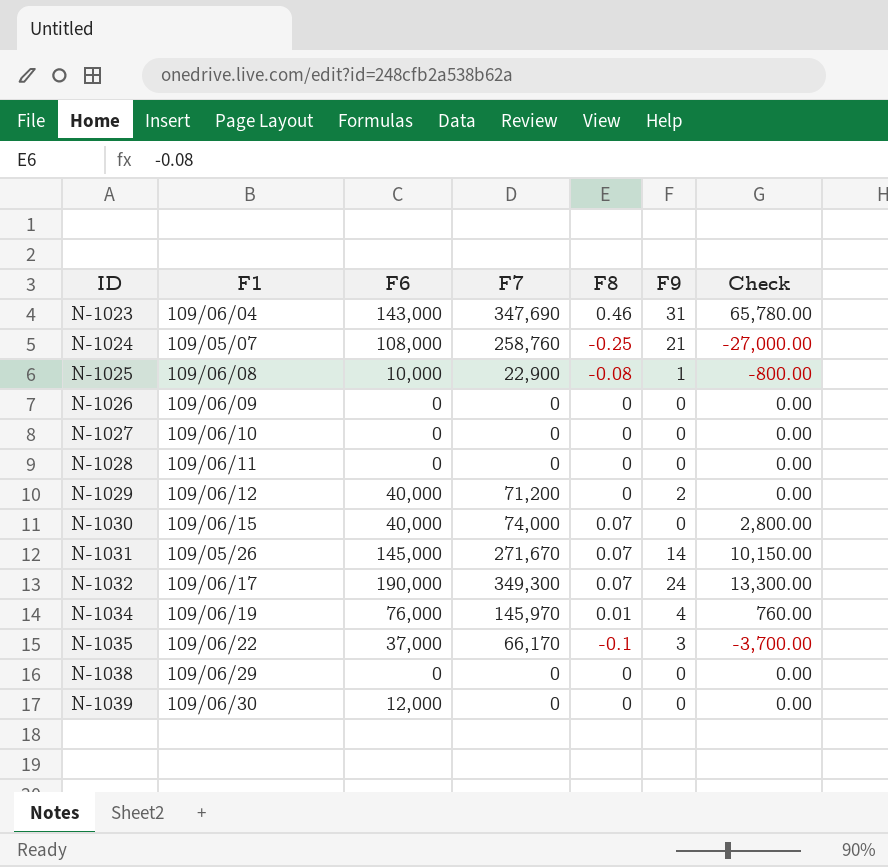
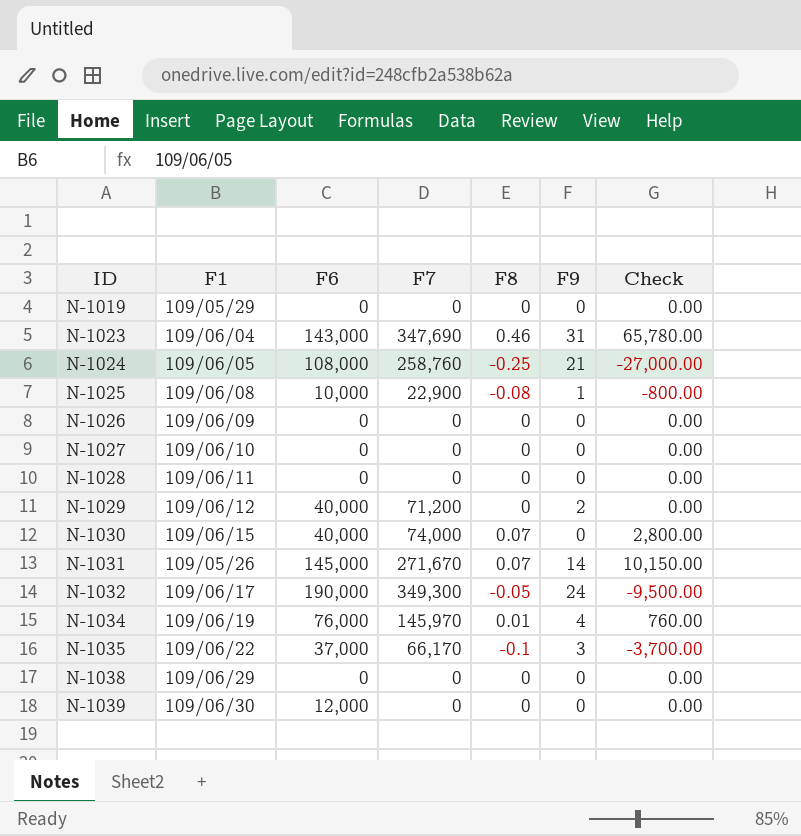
row N-1019: none -> 109/05/29 | 0 | 0 | 0 | 0 | 0.00
N-1024 | F1: 109/05/07 -> 109/06/05
N-1032 | F8: 0.07 -> -0.05
N-1032 | Check: 13,300.00 -> -9,500.00

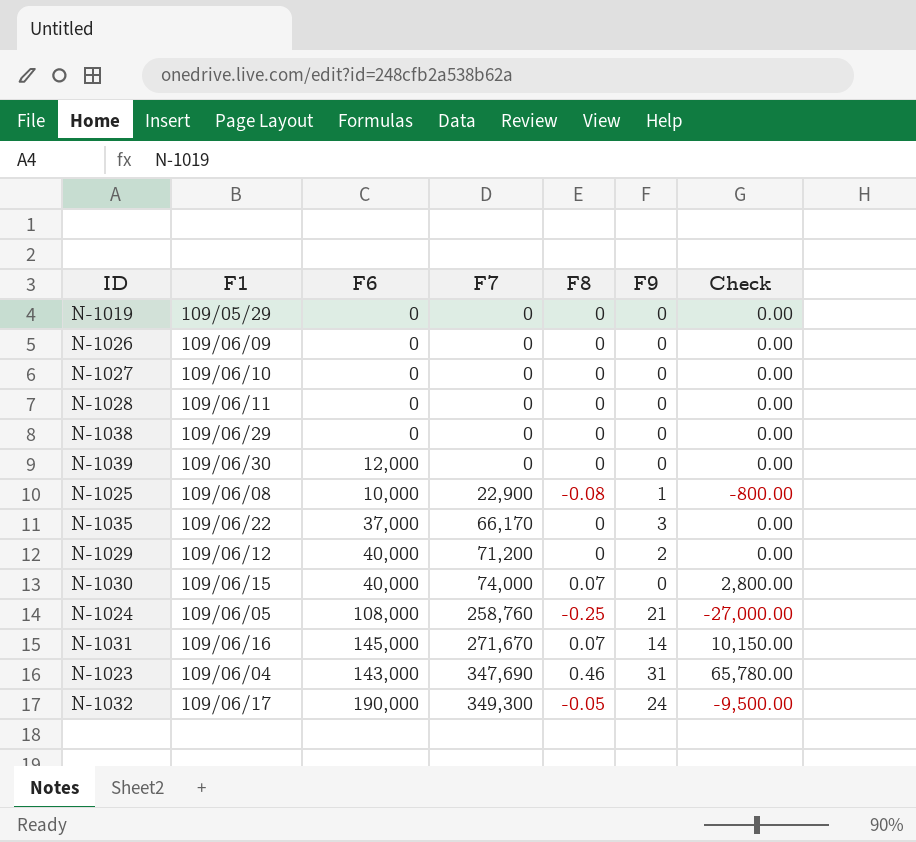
row order: ID ascending -> F7 ascending
row N-1034: 109/06/19 | 76,000 | 145,970 | 0.01 | 4 | 760.00 -> none
N-1035 | F8: -0.1 -> 0
N-1035 | Check: -3,700.00 -> 0.00
N-1031 | F1: 109/05/26 -> 109/06/16

